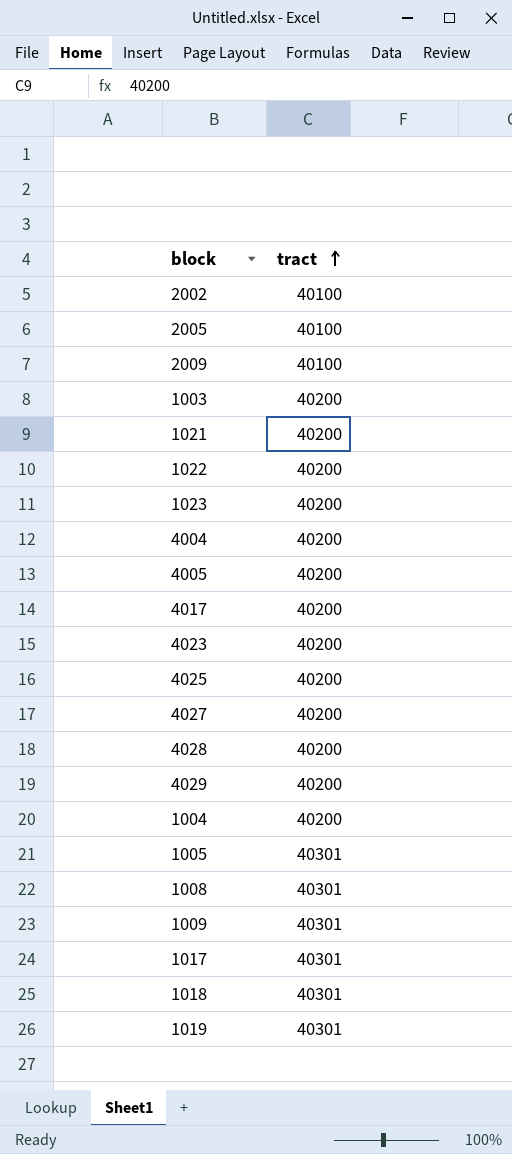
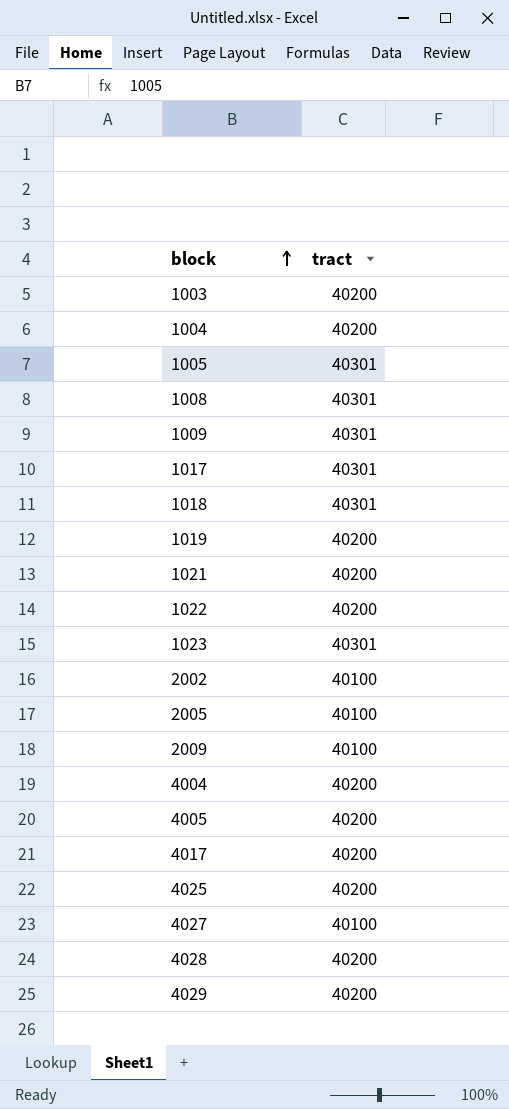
row order: tract ascending -> block ascending
row 4023: 40200 -> none
1019 | tract: 40301 -> 40200
1023 | tract: 40200 -> 40301
4027 | tract: 40200 -> 40100

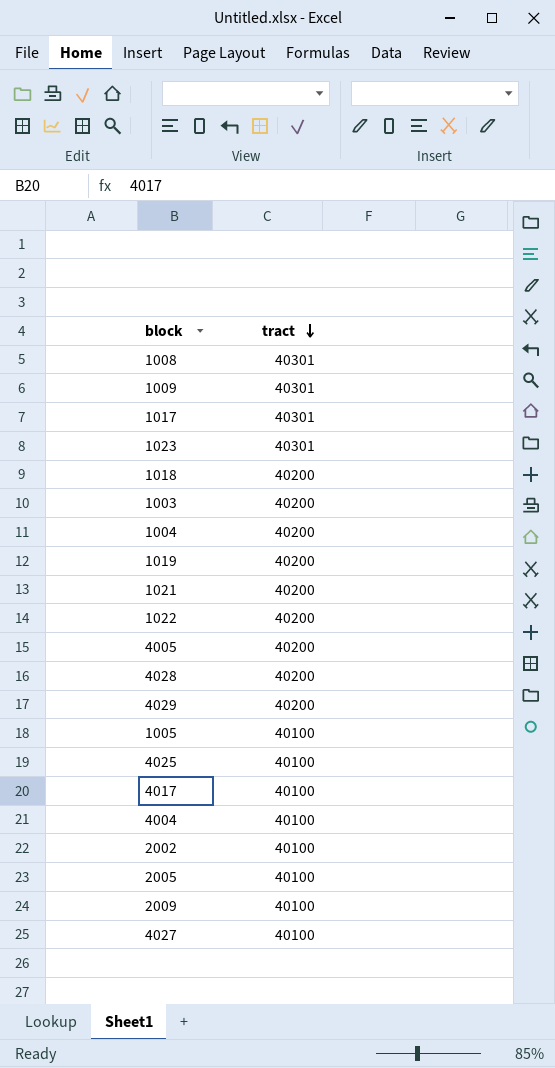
row order: block ascending -> tract descending
1018 | tract: 40301 -> 40200
1005 | tract: 40301 -> 40100
4025 | tract: 40200 -> 40100
4017 | tract: 40200 -> 40100
4004 | tract: 40200 -> 40100

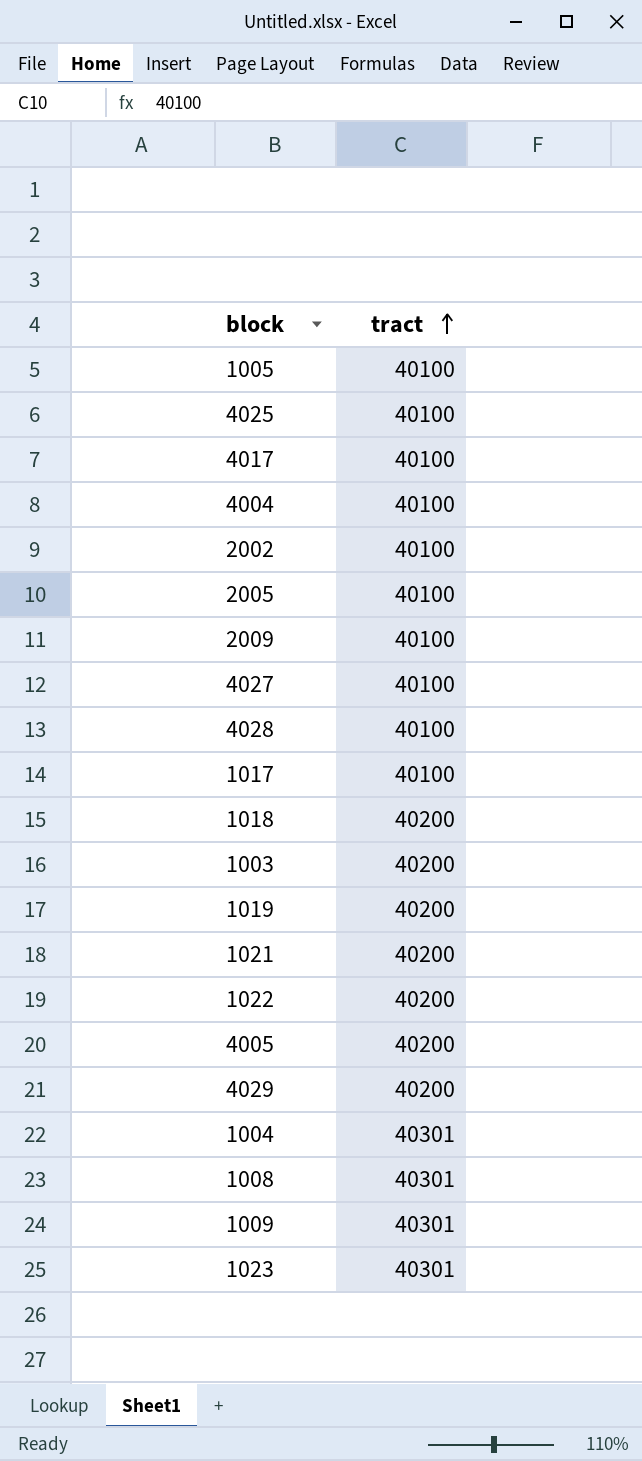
row order: tract descending -> tract ascending
4028 | tract: 40200 -> 40100
1017 | tract: 40301 -> 40100
1004 | tract: 40200 -> 40301

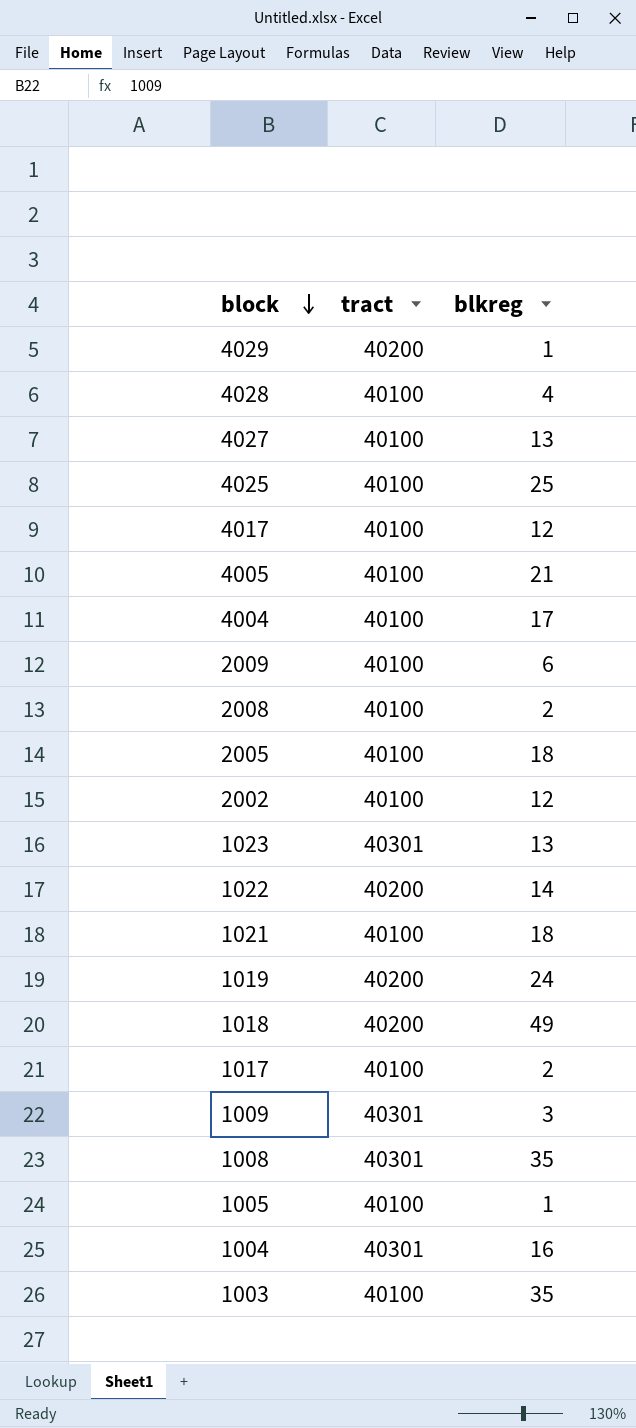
row order: tract ascending -> block descending
column blkreg | position: none -> 3
4005 | tract: 40200 -> 40100
row 2008: none -> 40100 | 2
1021 | tract: 40200 -> 40100
1003 | tract: 40200 -> 40100

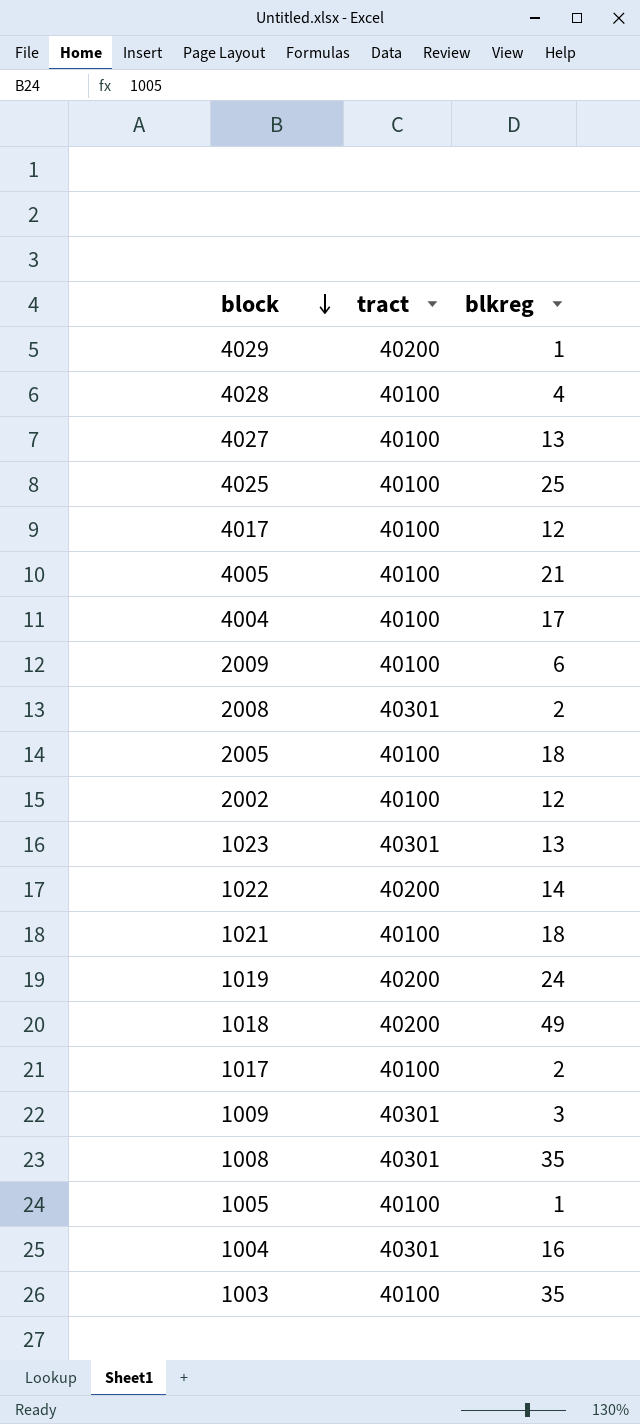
2008 | tract: 40100 -> 40301

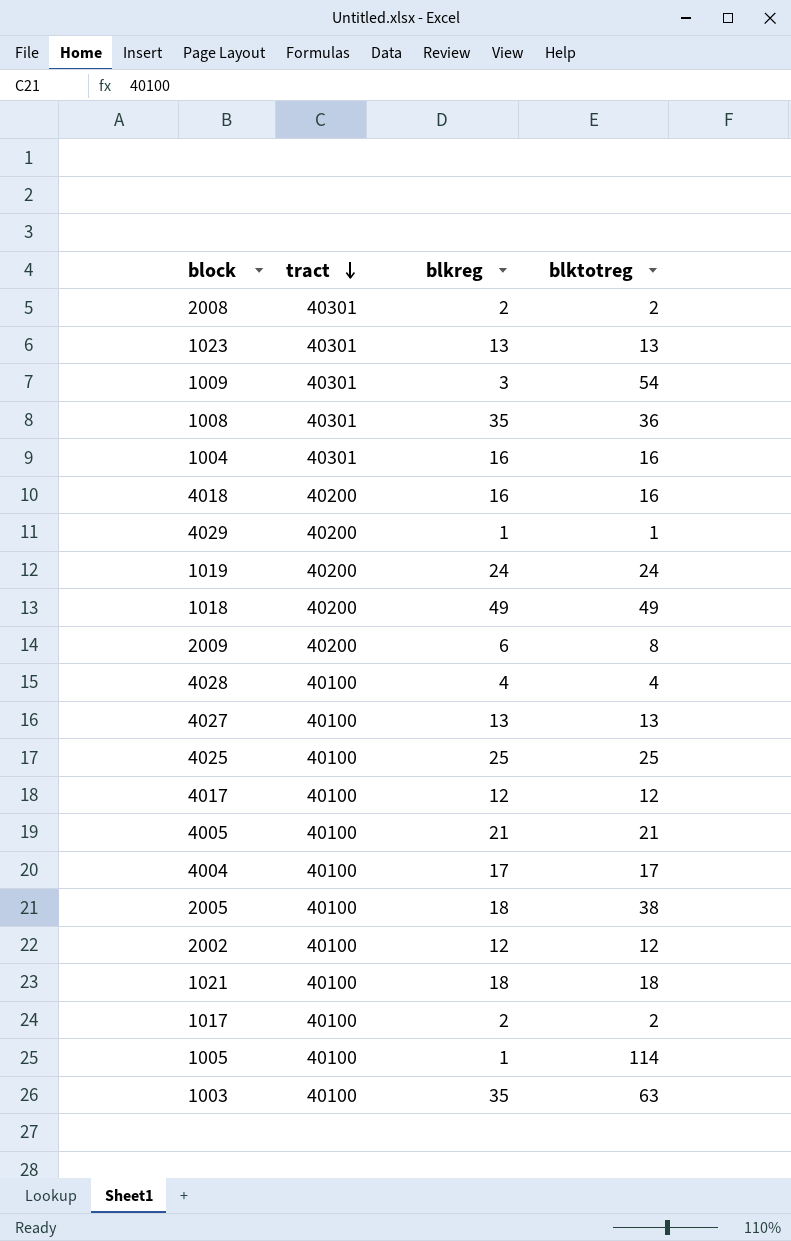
row order: block descending -> tract descending
column blktotreg | position: none -> 4
row 1022: 40200 | 14 -> none
row 4018: none -> 40200 | 16 | 16
2009 | tract: 40100 -> 40200

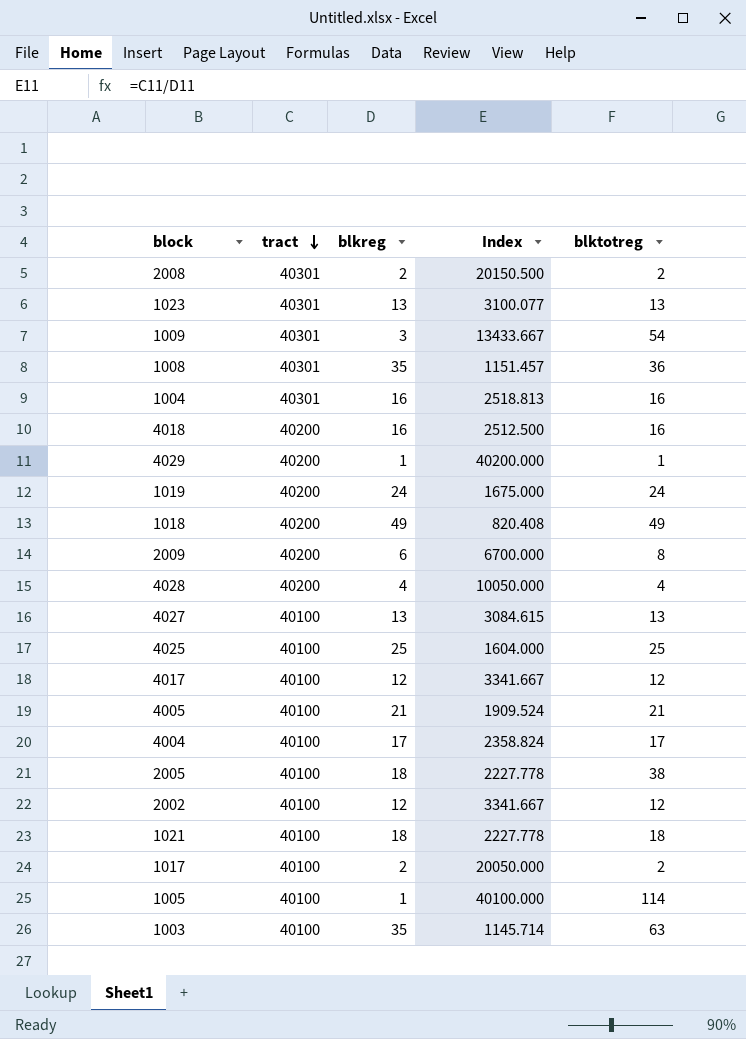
column Index | formula: none -> [tract] / [blkreg]
4028 | tract: 40100 -> 40200

